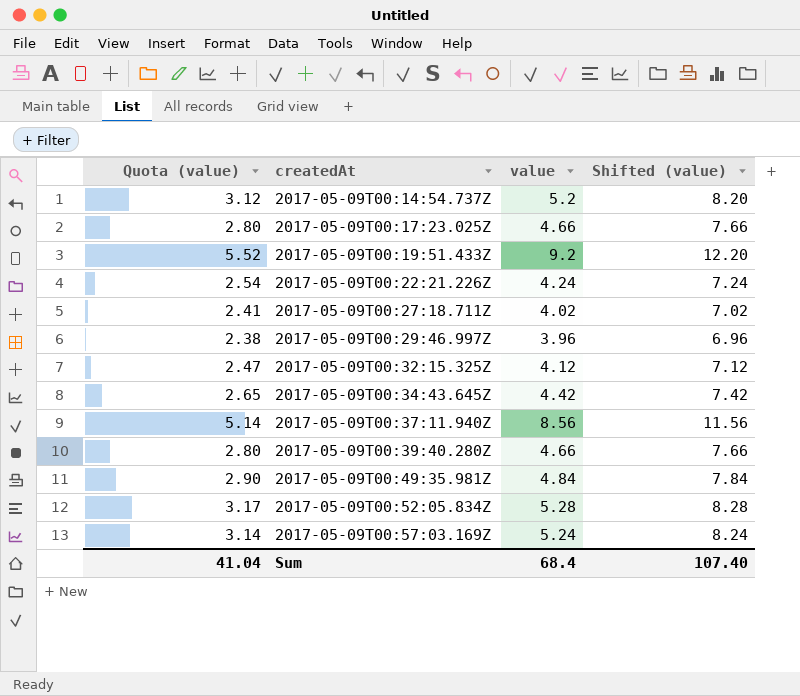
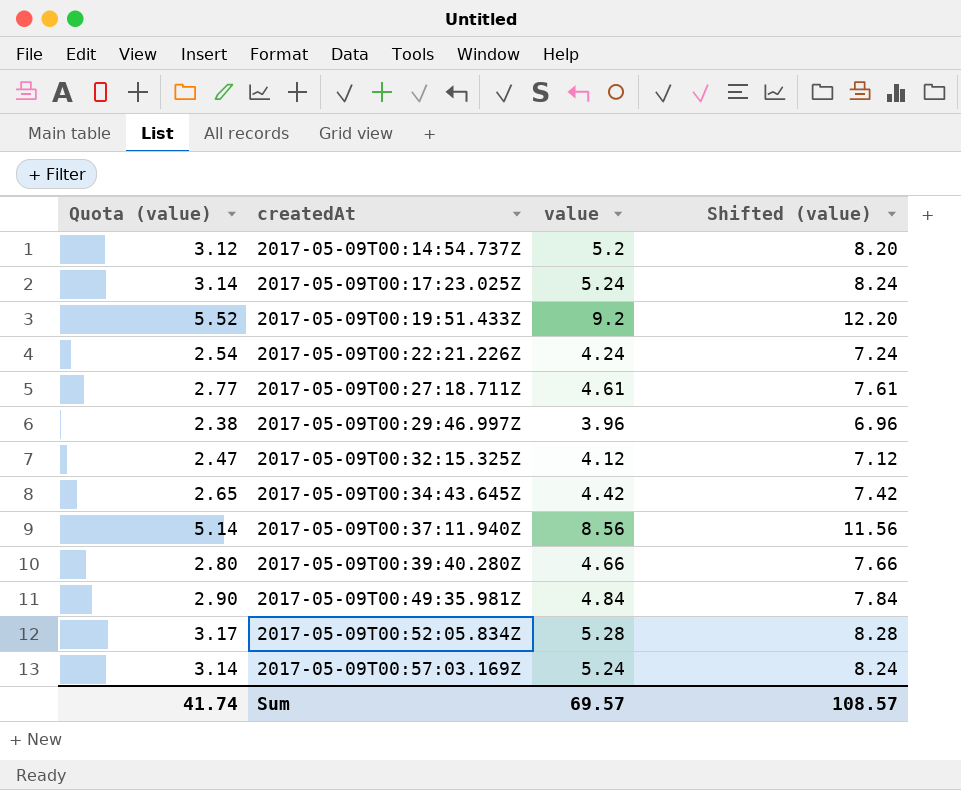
2017-05-09T00:17:23.025Z | Quota (value): 2.80 -> 3.14
2017-05-09T00:17:23.025Z | value: 4.66 -> 5.24
2017-05-09T00:17:23.025Z | Shifted (value): 7.66 -> 8.24
2017-05-09T00:27:18.711Z | Quota (value): 2.41 -> 2.77
2017-05-09T00:27:18.711Z | value: 4.02 -> 4.61
2017-05-09T00:27:18.711Z | Shifted (value): 7.02 -> 7.61
Sum | Quota (value): 41.04 -> 41.74
Sum | value: 68.4 -> 69.57
Sum | Shifted (value): 107.40 -> 108.57

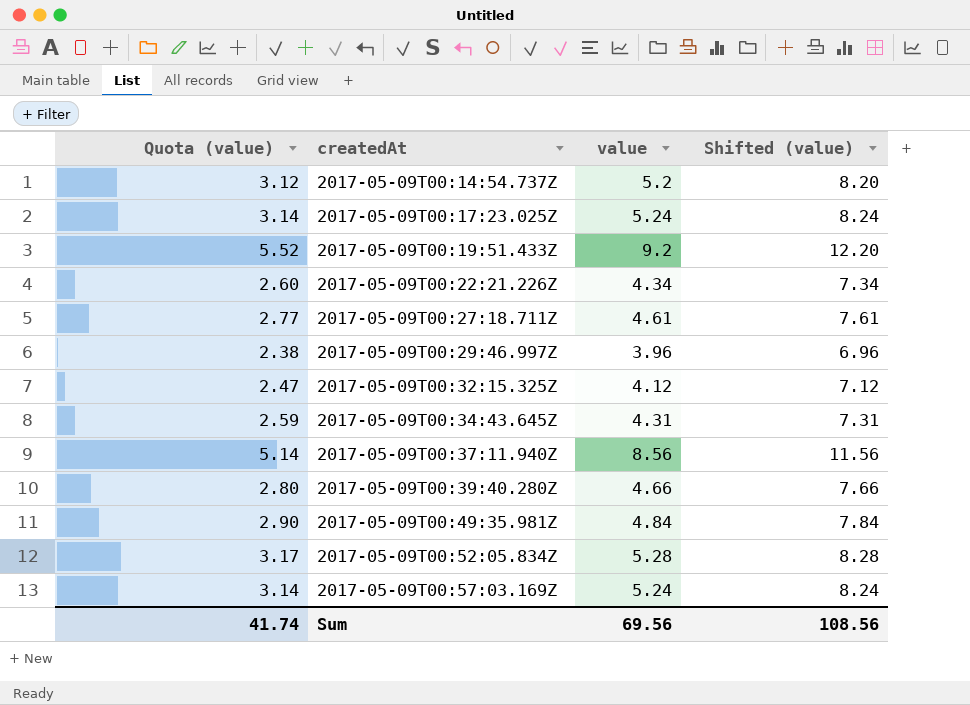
2017-05-09T00:22:21.226Z | Quota (value): 2.54 -> 2.60
2017-05-09T00:22:21.226Z | value: 4.24 -> 4.34
2017-05-09T00:22:21.226Z | Shifted (value): 7.24 -> 7.34
2017-05-09T00:34:43.645Z | Quota (value): 2.65 -> 2.59
2017-05-09T00:34:43.645Z | value: 4.42 -> 4.31
2017-05-09T00:34:43.645Z | Shifted (value): 7.42 -> 7.31
Sum | value: 69.57 -> 69.56
Sum | Shifted (value): 108.57 -> 108.56

